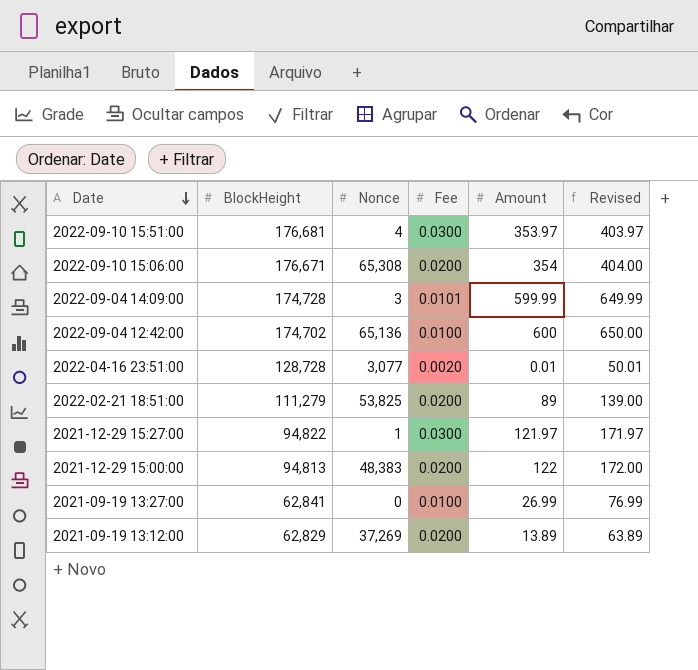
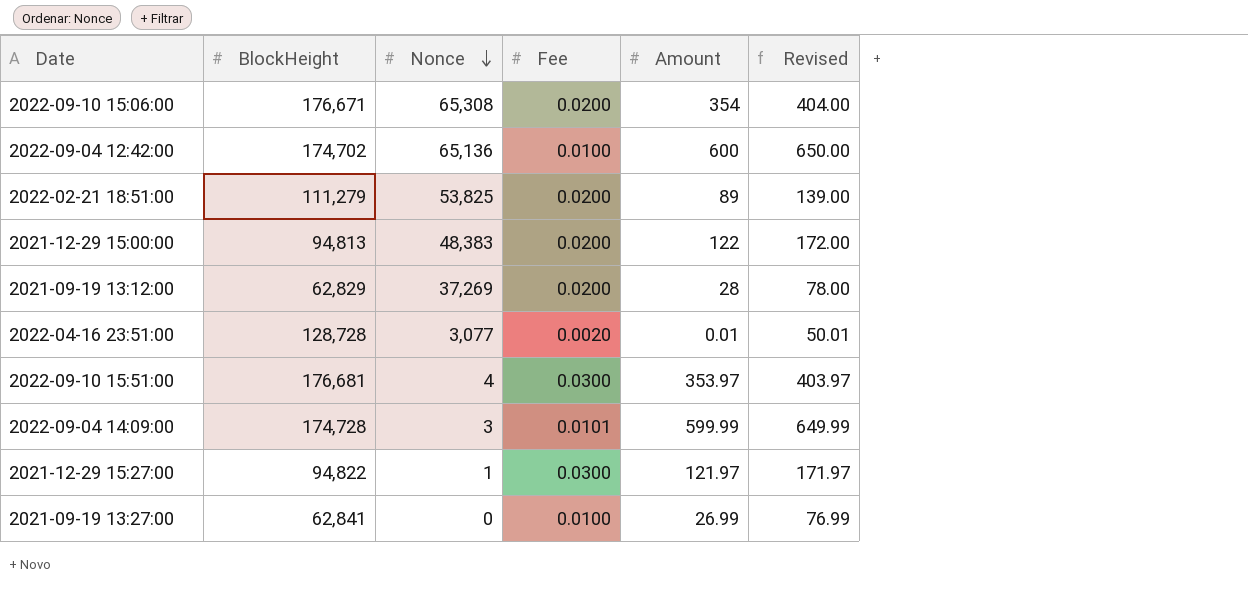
row order: Date descending -> Nonce descending
2021-09-19 13:12:00 | Amount: 13.89 -> 28
2021-09-19 13:12:00 | Revised: 63.89 -> 78.00

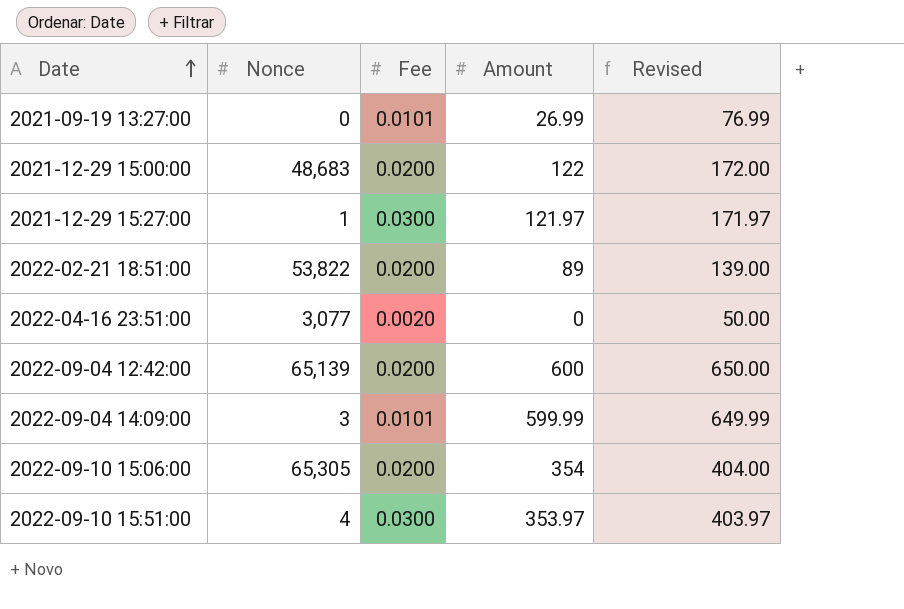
row order: Nonce descending -> Date ascending
column BlockHeight | position: 2 -> none
row 2021-09-19 13:12:00: 62,829 | 37,269 | 0.0200 | 28 | 78.00 -> none
2021-09-19 13:27:00 | Fee: 0.0100 -> 0.0101
2021-12-29 15:00:00 | Nonce: 48,383 -> 48,683
2022-02-21 18:51:00 | Nonce: 53,825 -> 53,822
2022-04-16 23:51:00 | Amount: 0.01 -> 0
2022-04-16 23:51:00 | Revised: 50.01 -> 50.00
2022-09-04 12:42:00 | Nonce: 65,136 -> 65,139
2022-09-04 12:42:00 | Fee: 0.0100 -> 0.0200
2022-09-10 15:06:00 | Nonce: 65,308 -> 65,305

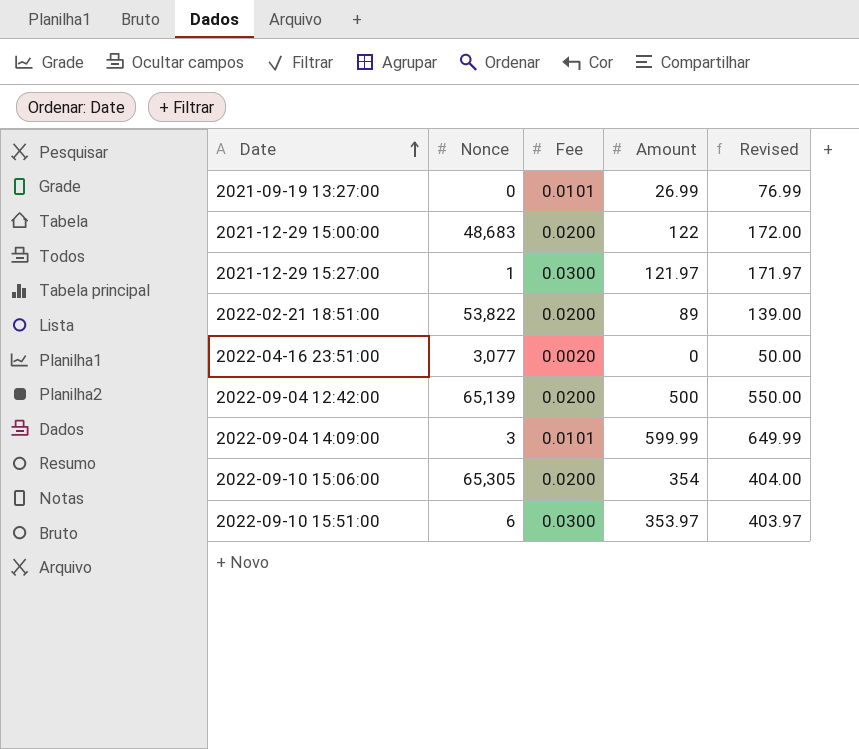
2022-09-04 12:42:00 | Amount: 600 -> 500
2022-09-04 12:42:00 | Revised: 650.00 -> 550.00
2022-09-10 15:51:00 | Nonce: 4 -> 6

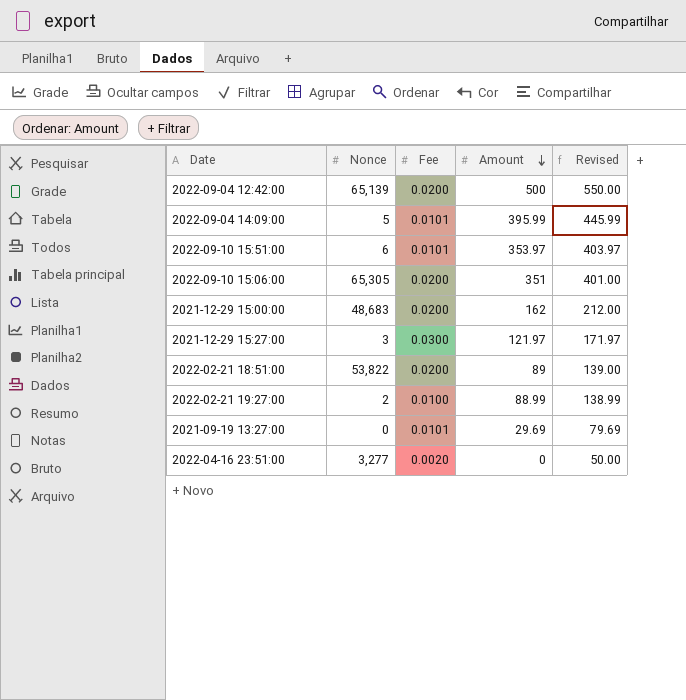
row order: Date ascending -> Amount descending
2022-09-04 14:09:00 | Nonce: 3 -> 5
2022-09-04 14:09:00 | Amount: 599.99 -> 395.99
2022-09-04 14:09:00 | Revised: 649.99 -> 445.99
2022-09-10 15:51:00 | Fee: 0.0300 -> 0.0101
2022-09-10 15:06:00 | Amount: 354 -> 351
2022-09-10 15:06:00 | Revised: 404.00 -> 401.00
2021-12-29 15:00:00 | Amount: 122 -> 162
2021-12-29 15:00:00 | Revised: 172.00 -> 212.00
2021-12-29 15:27:00 | Nonce: 1 -> 3
row 2022-02-21 19:27:00: none -> 2 | 0.0100 | 88.99 | 138.99
2021-09-19 13:27:00 | Amount: 26.99 -> 29.69
2021-09-19 13:27:00 | Revised: 76.99 -> 79.69
2022-04-16 23:51:00 | Nonce: 3,077 -> 3,277

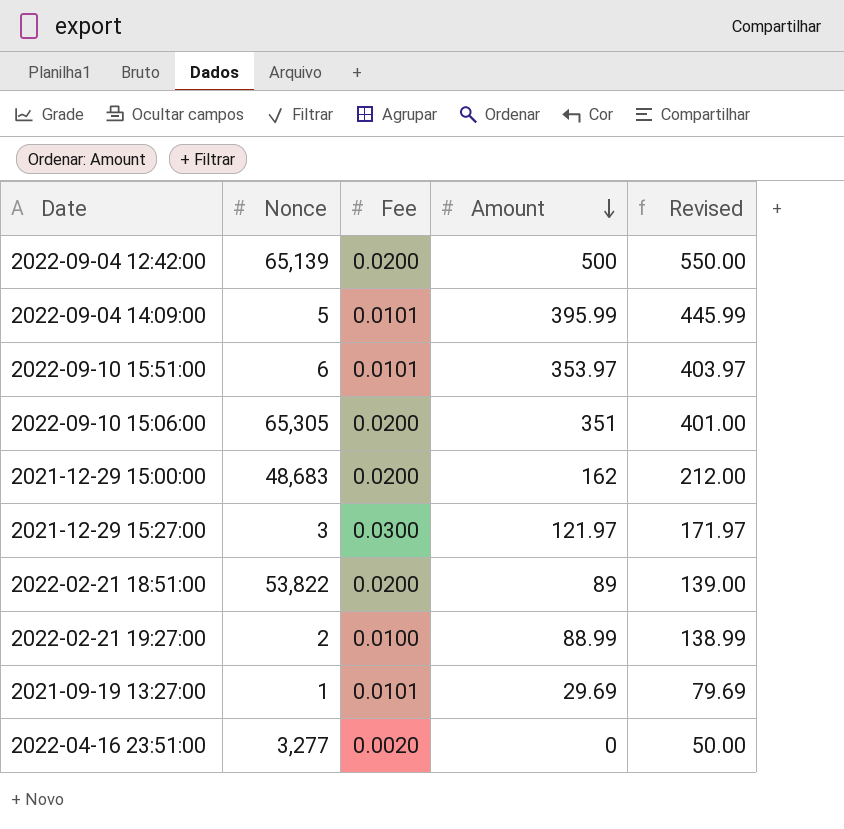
2021-09-19 13:27:00 | Nonce: 0 -> 1

